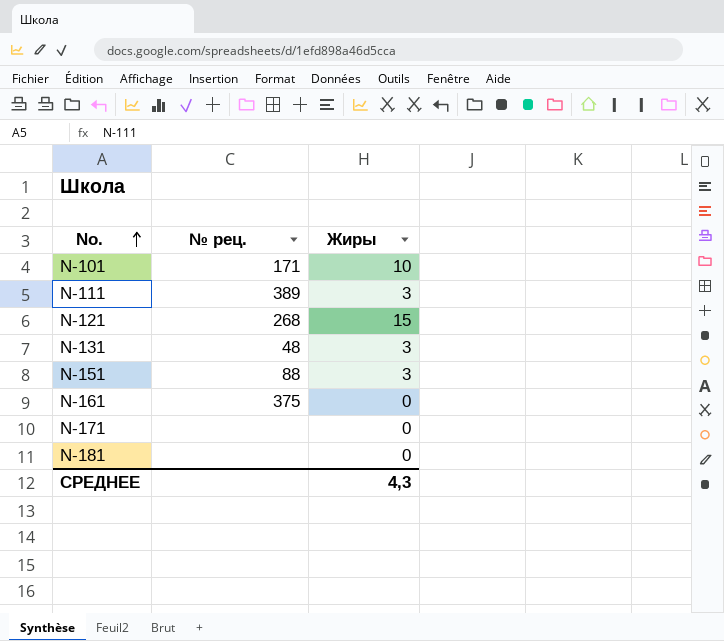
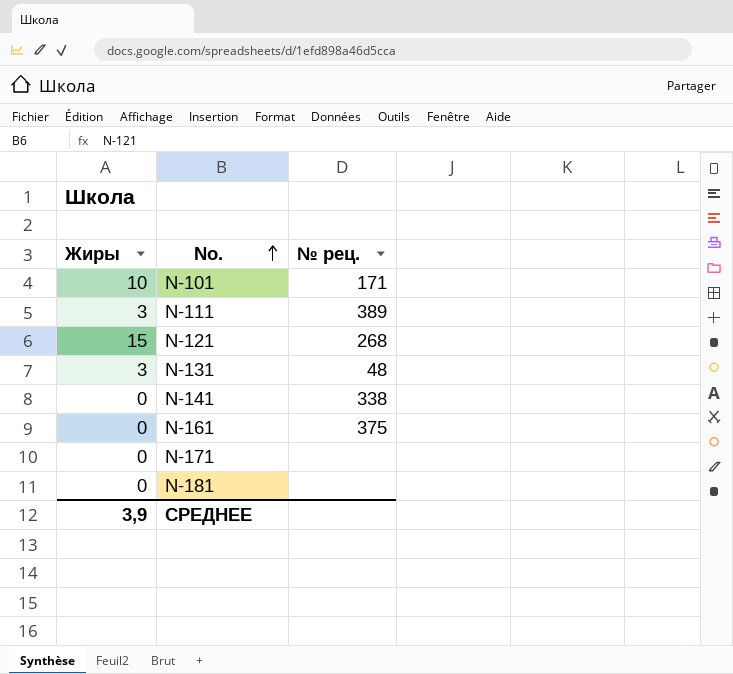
column Жиры | position: 3 -> 1
row N-151: 88 | 3 -> none
row N-141: none -> 0 | 338
СРЕДНЕЕ | Жиры: 4,3 -> 3,9

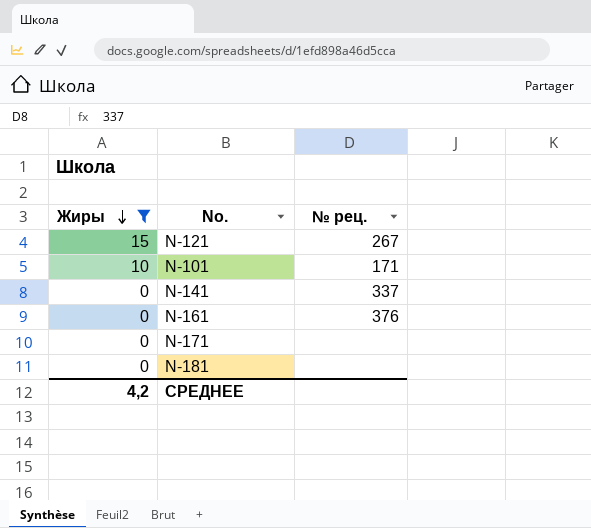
filter: none -> Жиры != 3
row order: No. ascending -> Жиры descending
N-121 | № рец.: 268 -> 267
N-141 | № рец.: 338 -> 337
N-161 | № рец.: 375 -> 376
СРЕДНЕЕ | Жиры: 3,9 -> 4,2

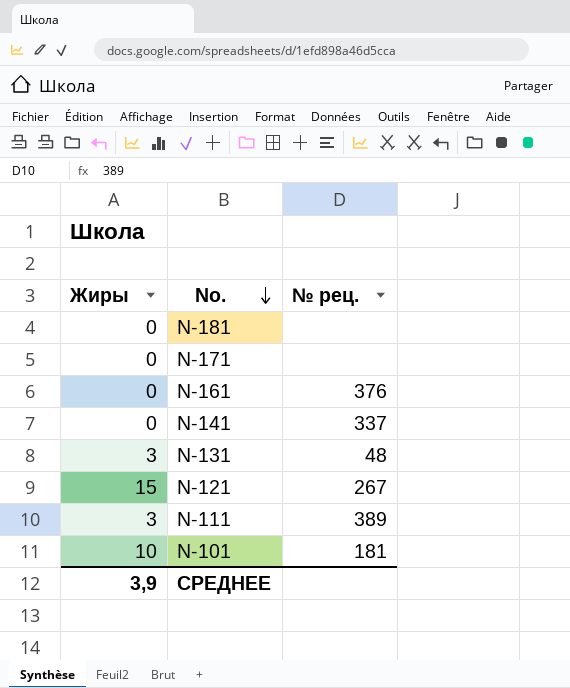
filter: Жиры != 3 -> none
row order: Жиры descending -> No. descending
N-101 | № рец.: 171 -> 181
СРЕДНЕЕ | Жиры: 4,2 -> 3,9

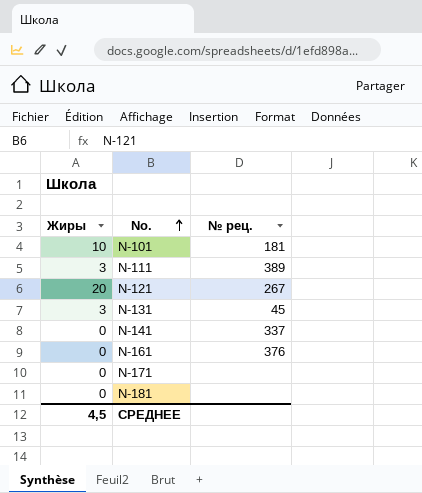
row order: No. descending -> No. ascending
N-121 | Жиры: 15 -> 20
N-131 | № рец.: 48 -> 45
СРЕДНЕЕ | Жиры: 3,9 -> 4,5

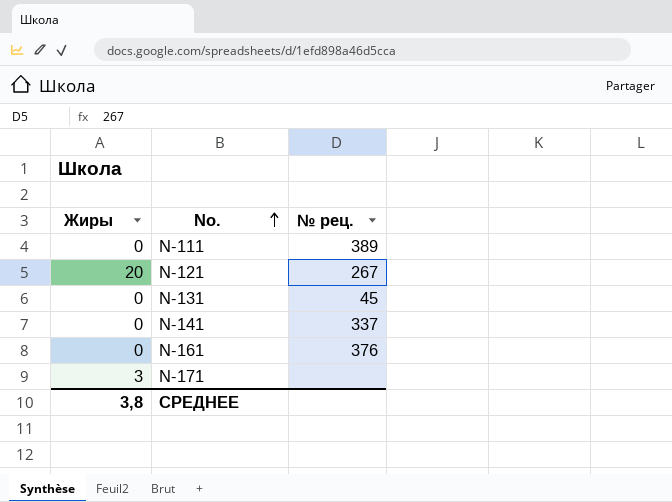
row N-101: 10 | 181 -> none
row N-181: 0 | none -> none
N-111 | Жиры: 3 -> 0
N-131 | Жиры: 3 -> 0
N-171 | Жиры: 0 -> 3
СРЕДНЕЕ | Жиры: 4,5 -> 3,8

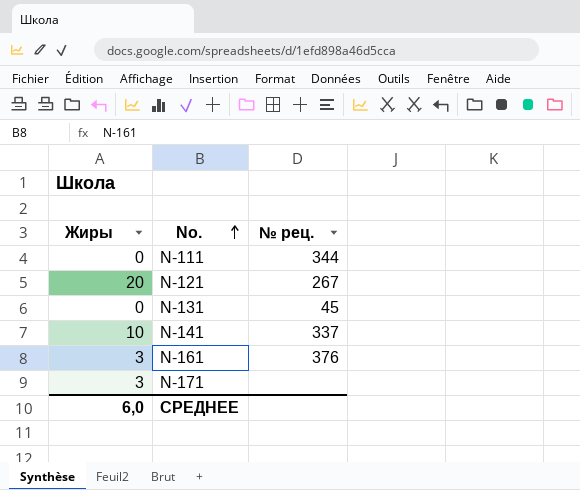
N-111 | № рец.: 389 -> 344
N-141 | Жиры: 0 -> 10
N-161 | Жиры: 0 -> 3
СРЕДНЕЕ | Жиры: 3,8 -> 6,0

